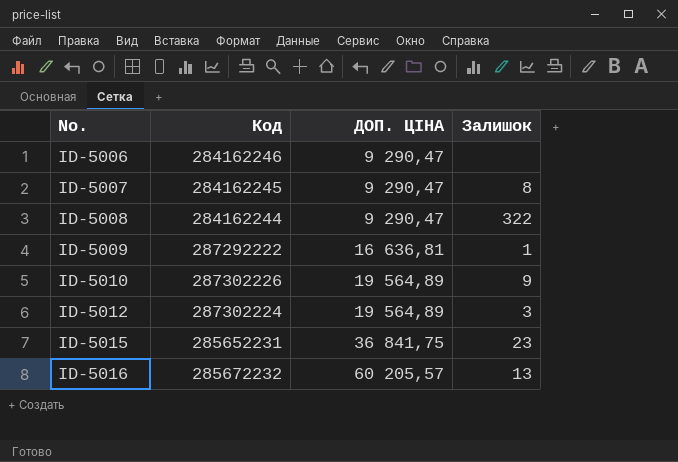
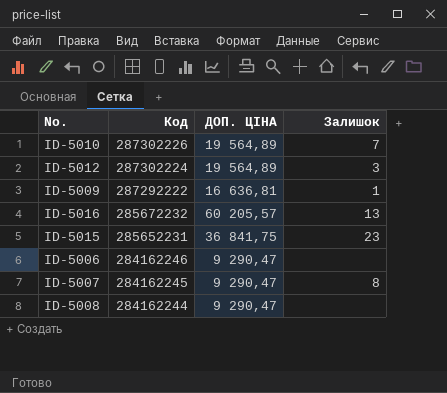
row order: No. ascending -> Код descending
ID-5010 | Залишок: 9 -> 7
ID-5008 | Залишок: 322 -> none

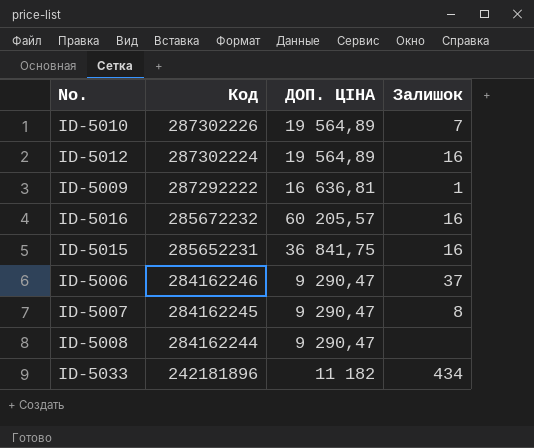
ID-5012 | Залишок: 3 -> 16
ID-5016 | Залишок: 13 -> 16
ID-5015 | Залишок: 23 -> 16
ID-5006 | Залишок: none -> 37
row ID-5033: none -> 242181896 | 11 182 | 434

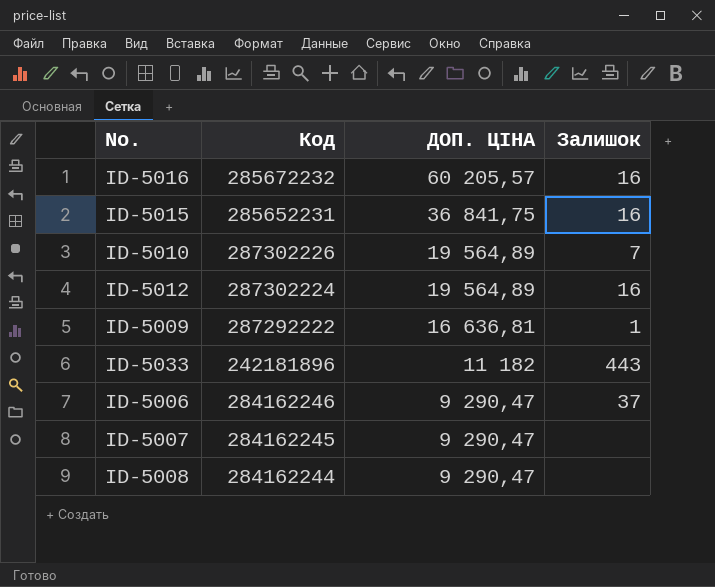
row order: Код descending -> ДОП. ЦІНА descending
ID-5033 | Залишок: 434 -> 443
ID-5007 | Залишок: 8 -> none

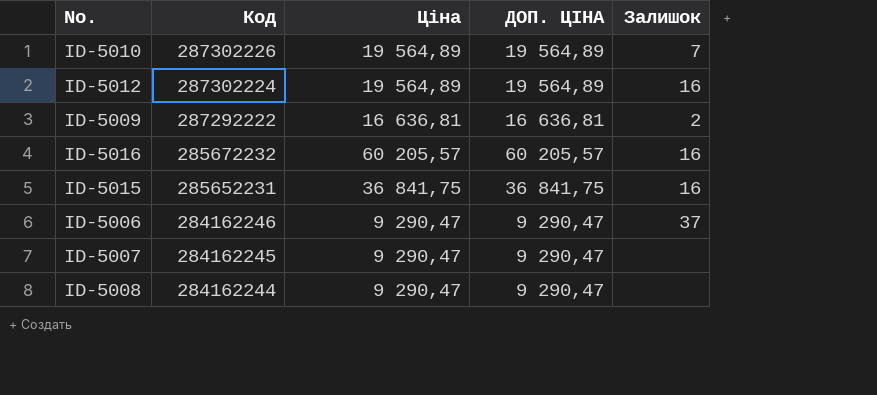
row order: ДОП. ЦІНА descending -> Код descending
column Ціна | position: none -> 3
row ID-5033: 242181896 | 11 182 | 443 -> none
ID-5009 | Залишок: 1 -> 2

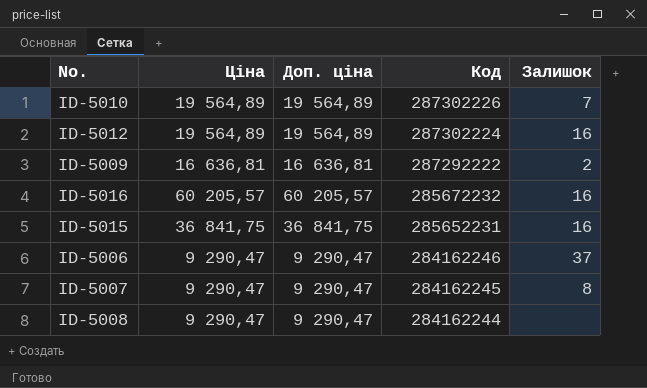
column name: ДОП. ЦІНА -> Доп. ціна
column Код | position: 2 -> 4
ID-5007 | Залишок: none -> 8

